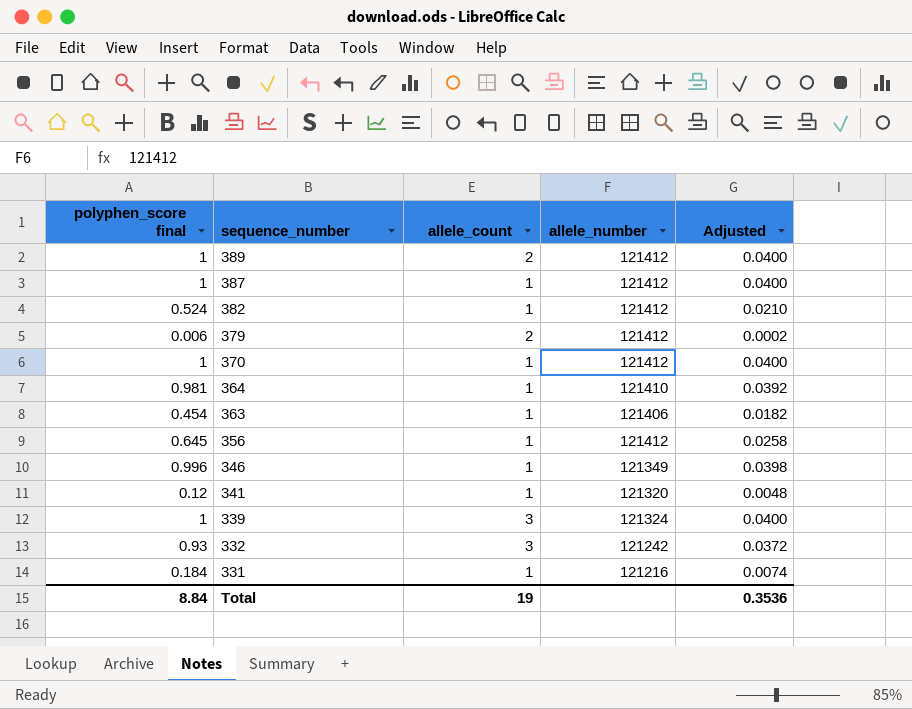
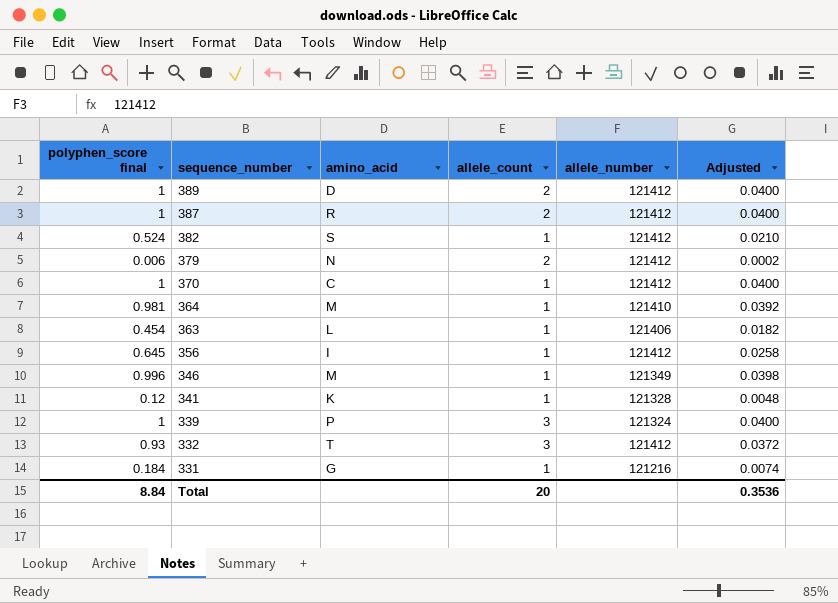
column amino_acid | position: none -> 3
387 | allele_count: 1 -> 2
341 | allele_number: 121320 -> 121328
332 | allele_number: 121242 -> 121412
Total | allele_count: 19 -> 20

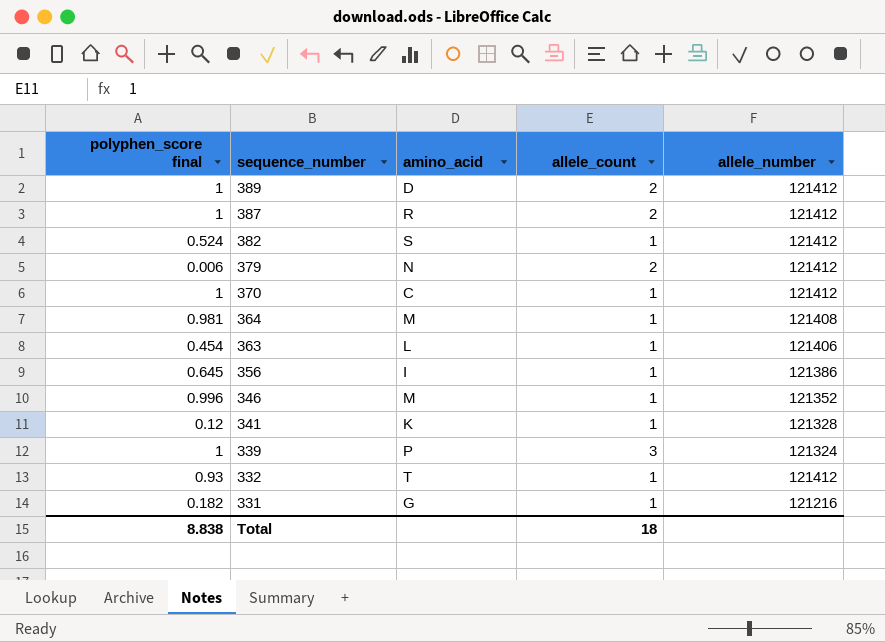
column Adjusted | formula: [polyphen_score final] * 0.04 -> none
364 | allele_number: 121410 -> 121408
356 | allele_number: 121412 -> 121386
346 | allele_number: 121349 -> 121352
332 | allele_count: 3 -> 1
331 | polyphen_score final: 0.184 -> 0.182
Total | polyphen_score final: 8.84 -> 8.838
Total | allele_count: 20 -> 18

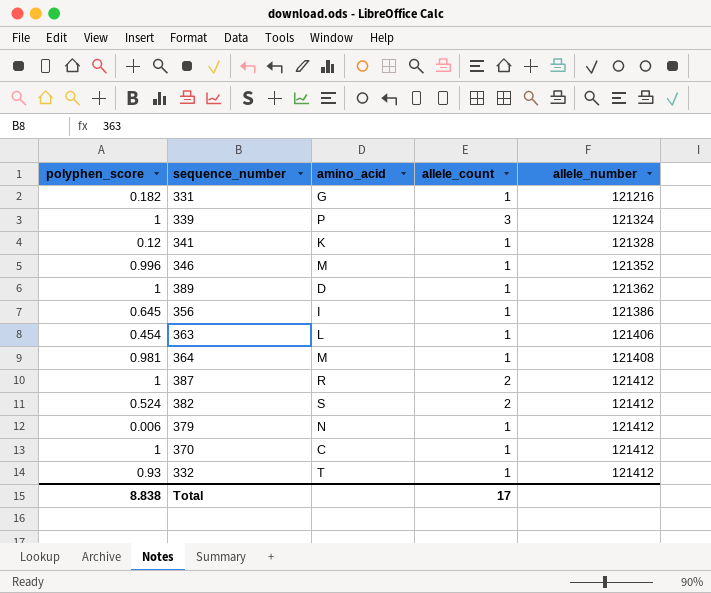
row order: sequence_number descending -> allele_number ascending
column name: polyphen_score final -> polyphen_score
389 | allele_count: 2 -> 1
389 | allele_number: 121412 -> 121362
382 | allele_count: 1 -> 2
379 | allele_count: 2 -> 1
Total | allele_count: 18 -> 17

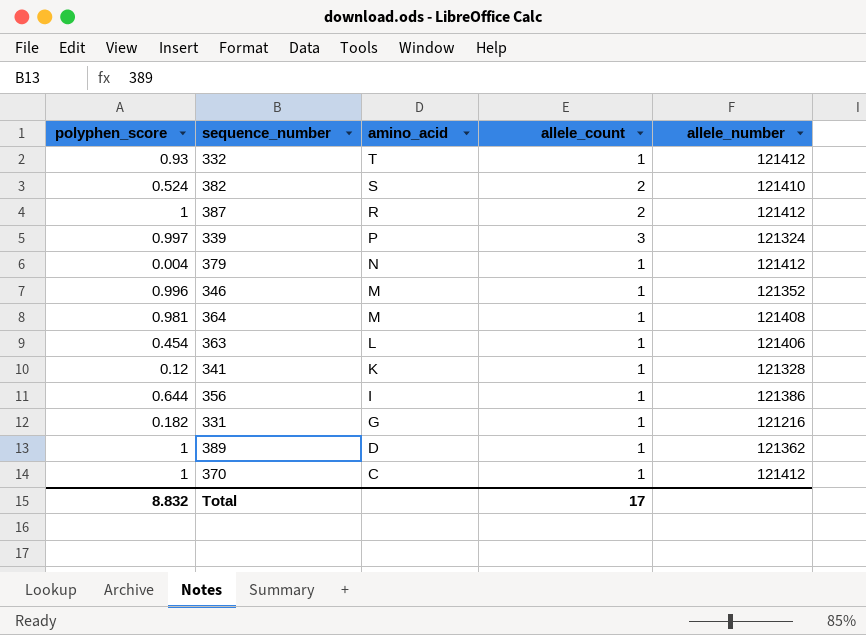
row order: allele_number ascending -> amino_acid descending
382 | allele_number: 121412 -> 121410
339 | polyphen_score: 1 -> 0.997
379 | polyphen_score: 0.006 -> 0.004
356 | polyphen_score: 0.645 -> 0.644
Total | polyphen_score: 8.838 -> 8.832

